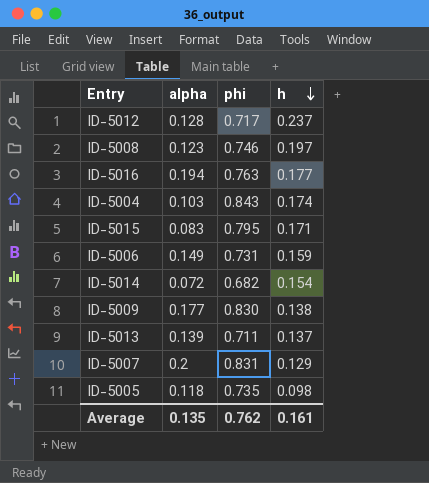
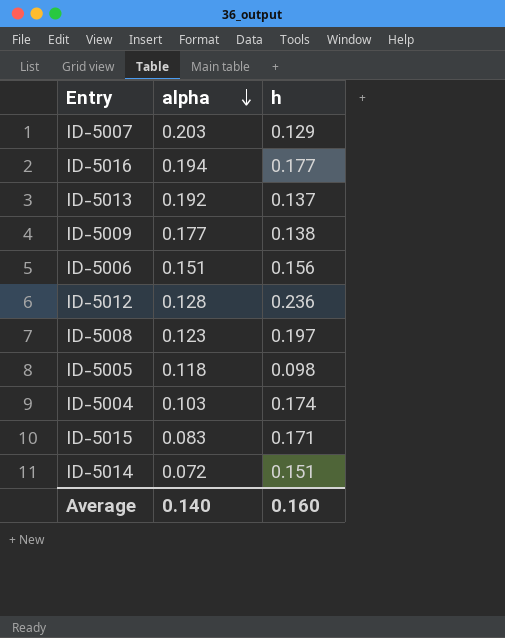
row order: h descending -> alpha descending
column phi | position: 3 -> none
ID-5007 | alpha: 0.2 -> 0.203
ID-5013 | alpha: 0.139 -> 0.192
ID-5006 | alpha: 0.149 -> 0.151
ID-5006 | h: 0.159 -> 0.156
ID-5012 | h: 0.237 -> 0.236
ID-5014 | h: 0.154 -> 0.151
Average | alpha: 0.135 -> 0.140
Average | h: 0.161 -> 0.160

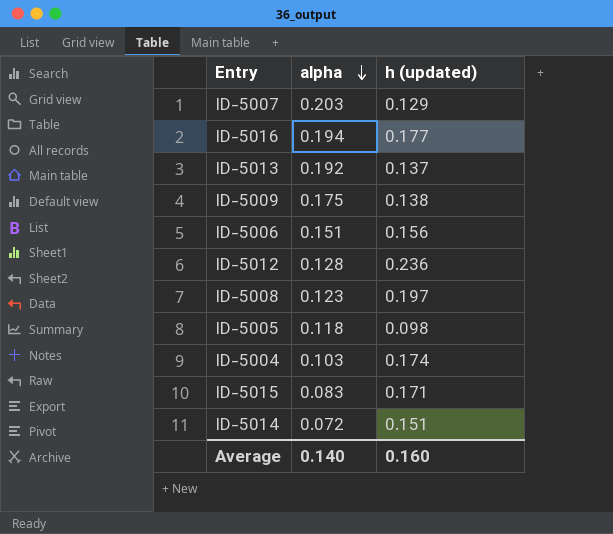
column name: h -> h (updated)
ID-5009 | alpha: 0.177 -> 0.175

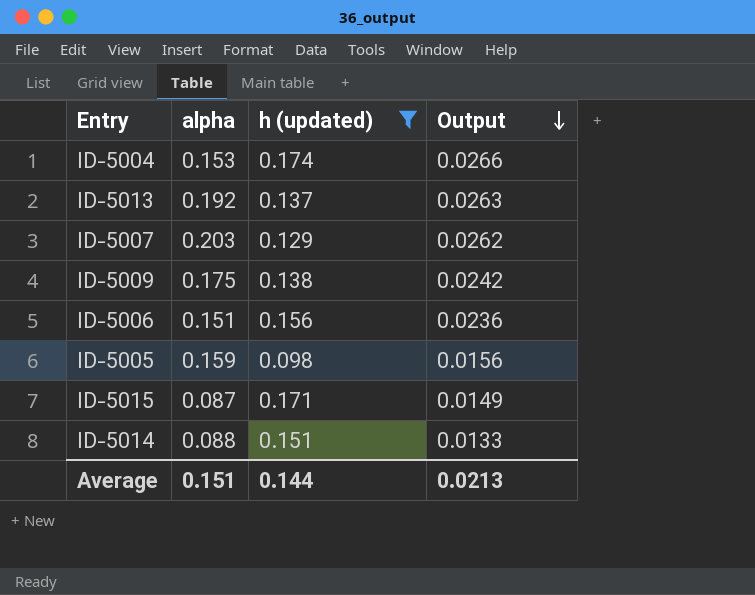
filter: none -> h (updated) <= 0.174
row order: alpha descending -> Output descending
column Output | formula: none -> [alpha] * [h (updated)]
ID-5004 | alpha: 0.103 -> 0.153
ID-5005 | alpha: 0.118 -> 0.159
ID-5015 | alpha: 0.083 -> 0.087
ID-5014 | alpha: 0.072 -> 0.088
Average | alpha: 0.140 -> 0.151
Average | h (updated): 0.160 -> 0.144

